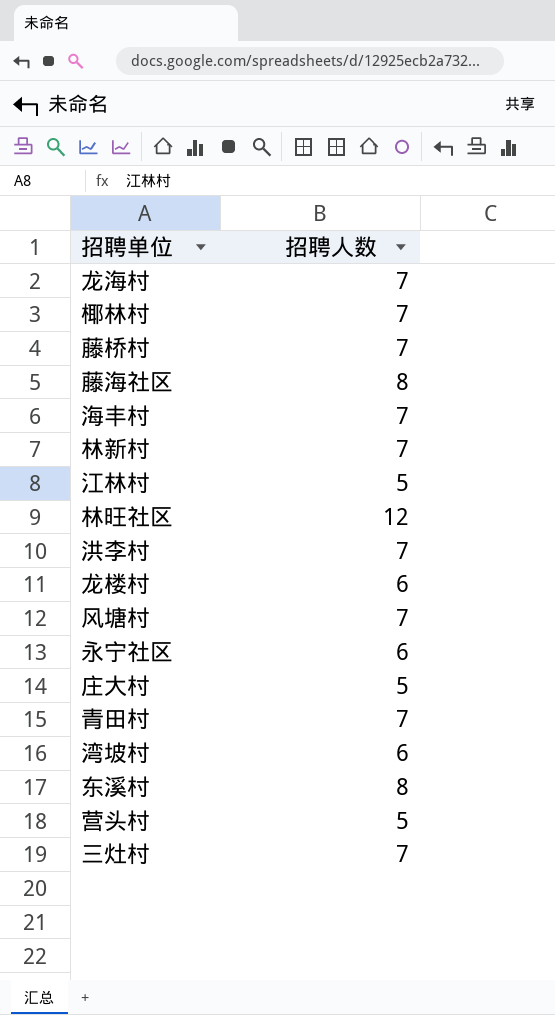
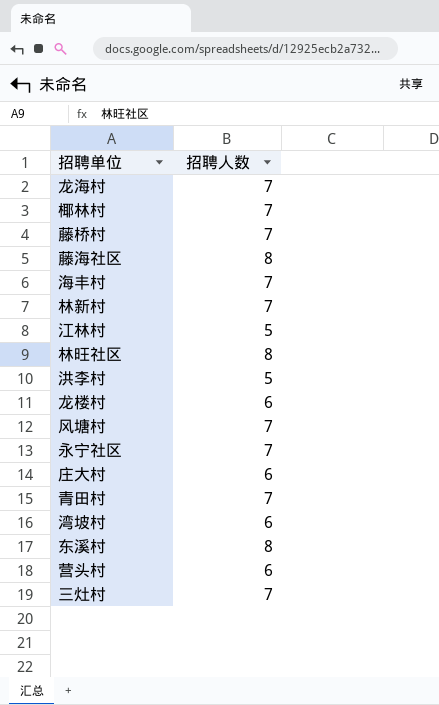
林旺社区 | 招聘人数: 12 -> 8
洪李村 | 招聘人数: 7 -> 5
永宁社区 | 招聘人数: 6 -> 7
庄大村 | 招聘人数: 5 -> 6
营头村 | 招聘人数: 5 -> 6

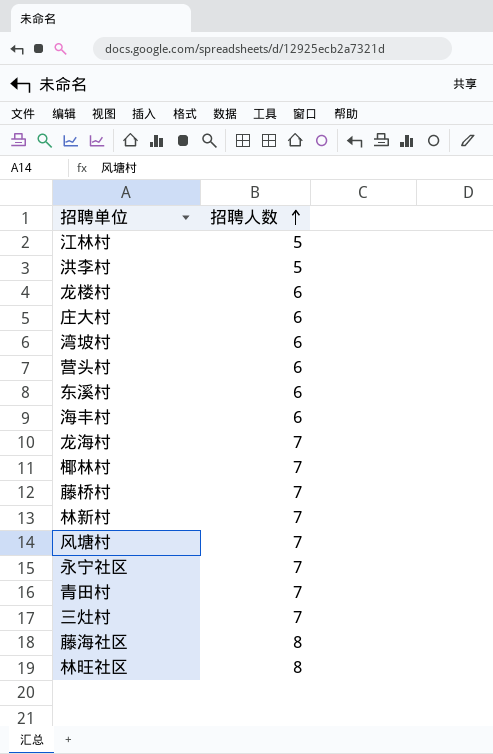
row order: none -> 招聘人数 ascending
东溪村 | 招聘人数: 8 -> 6
海丰村 | 招聘人数: 7 -> 6

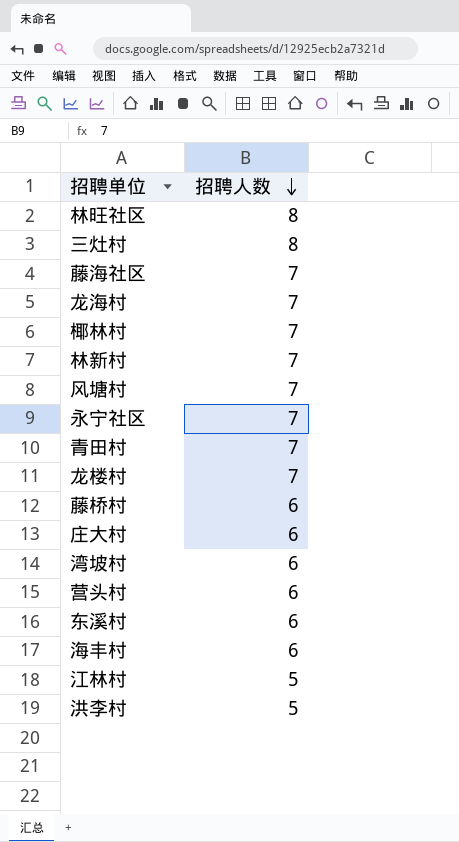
row order: 招聘人数 ascending -> 招聘人数 descending
三灶村 | 招聘人数: 7 -> 8
藤海社区 | 招聘人数: 8 -> 7
龙楼村 | 招聘人数: 6 -> 7
藤桥村 | 招聘人数: 7 -> 6

